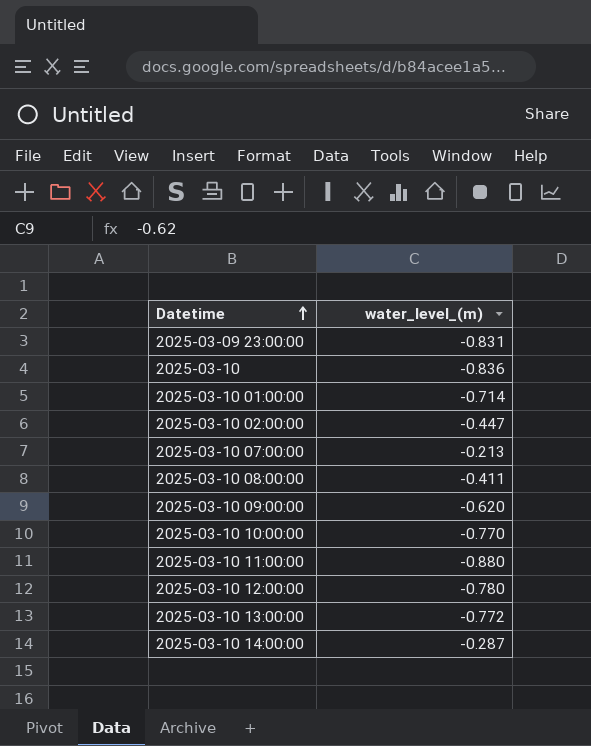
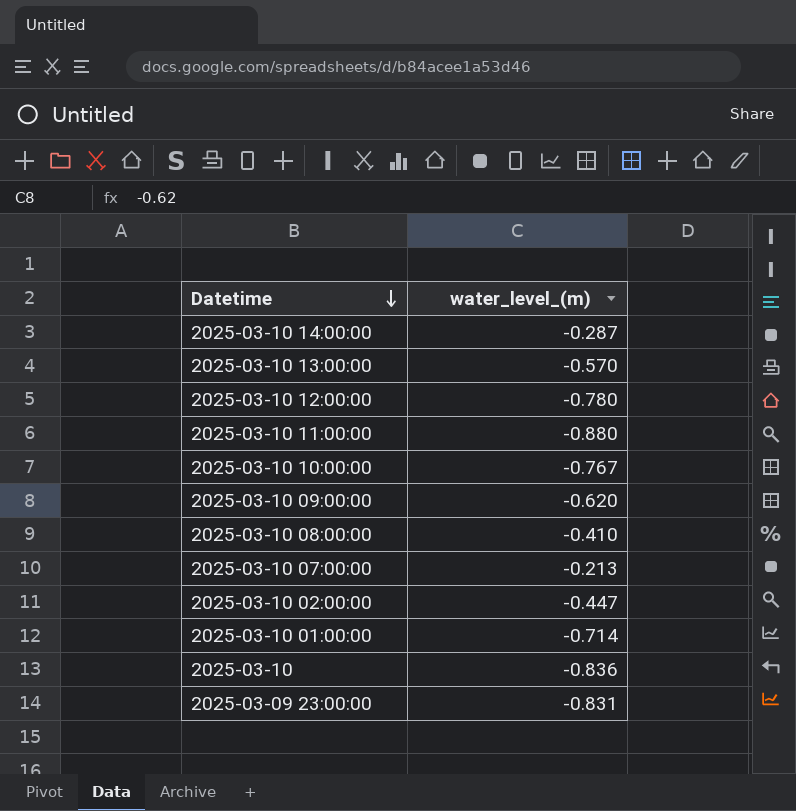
row order: Datetime ascending -> Datetime descending
2025-03-10 13:00:00 | water_level_(m): -0.772 -> -0.570
2025-03-10 10:00:00 | water_level_(m): -0.770 -> -0.767
2025-03-10 08:00:00 | water_level_(m): -0.411 -> -0.410

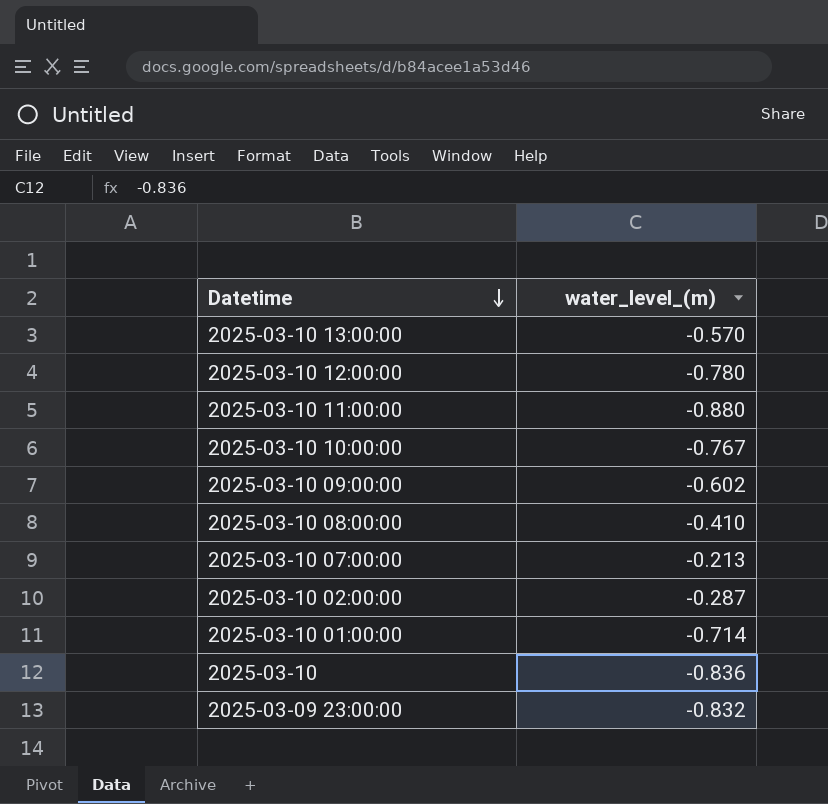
row 2025-03-10 14:00:00: -0.287 -> none
2025-03-10 09:00:00 | water_level_(m): -0.620 -> -0.602
2025-03-10 02:00:00 | water_level_(m): -0.447 -> -0.287
2025-03-09 23:00:00 | water_level_(m): -0.831 -> -0.832

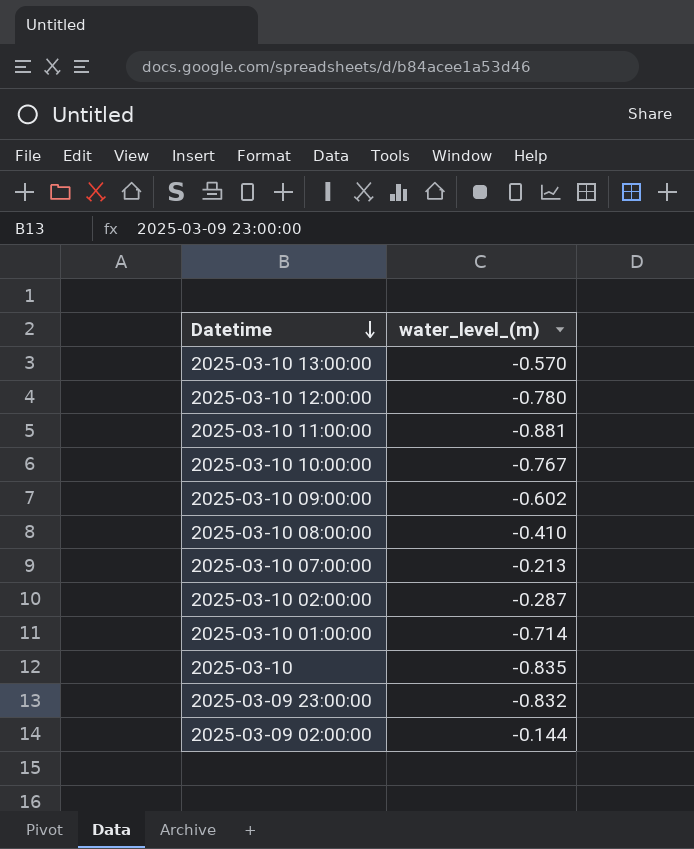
2025-03-10 11:00:00 | water_level_(m): -0.880 -> -0.881
2025-03-10 | water_level_(m): -0.836 -> -0.835
row 2025-03-09 02:00:00: none -> -0.144

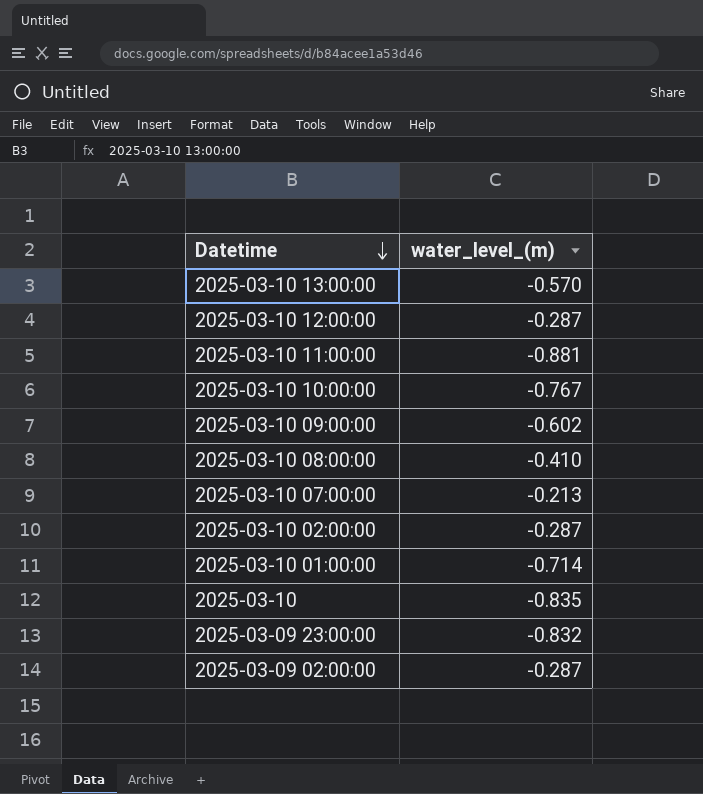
2025-03-10 12:00:00 | water_level_(m): -0.780 -> -0.287
2025-03-09 02:00:00 | water_level_(m): -0.144 -> -0.287

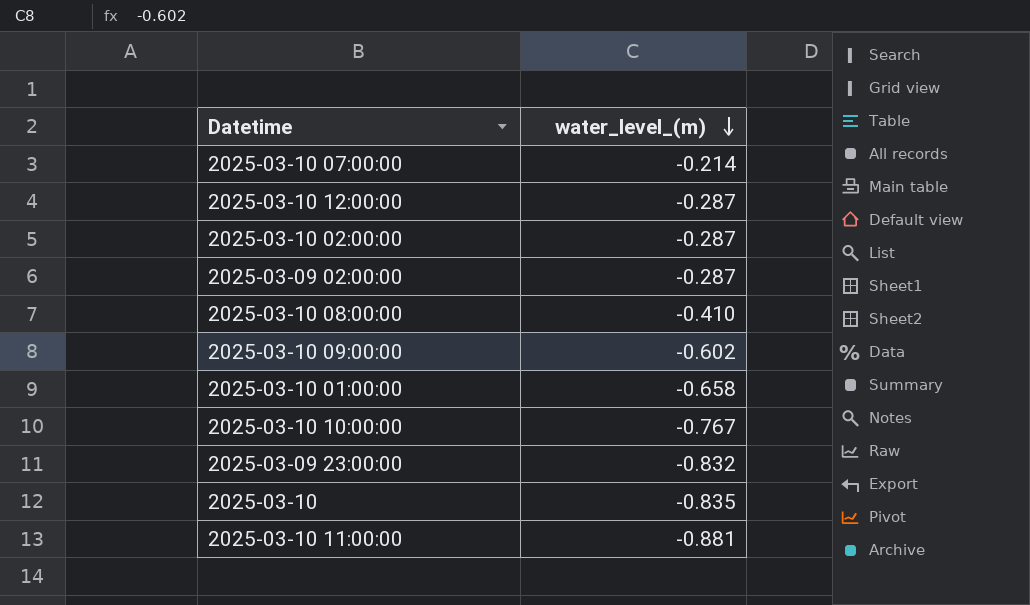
row order: Datetime descending -> water_level_(m) descending
row 2025-03-10 13:00:00: -0.570 -> none
2025-03-10 07:00:00 | water_level_(m): -0.213 -> -0.214
2025-03-10 01:00:00 | water_level_(m): -0.714 -> -0.658

